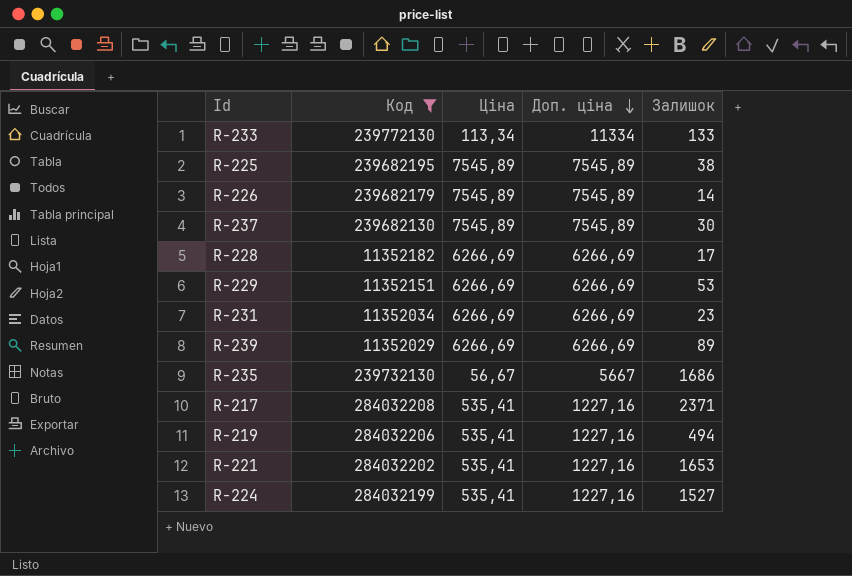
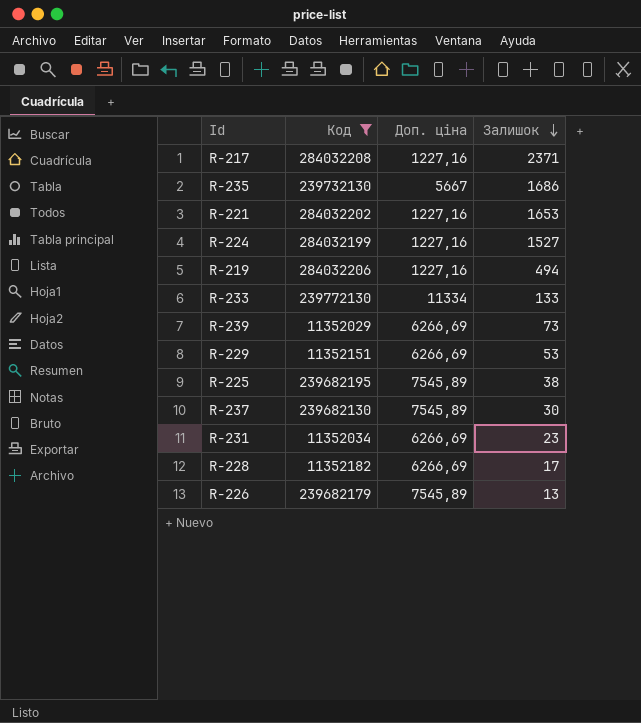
row order: Доп. ціна descending -> Залишок descending
column Ціна | position: 3 -> none
R-239 | Залишок: 89 -> 73
R-226 | Залишок: 14 -> 13

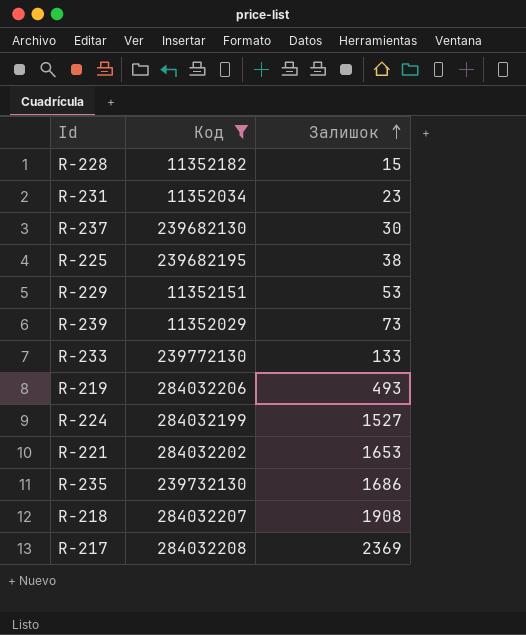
row order: Залишок descending -> Залишок ascending
column Доп. ціна | position: 3 -> none
row R-226: 239682179 | 7545,89 | 13 -> none
R-228 | Залишок: 17 -> 15
R-219 | Залишок: 494 -> 493
row R-218: none -> 284032207 | 1908
R-217 | Залишок: 2371 -> 2369

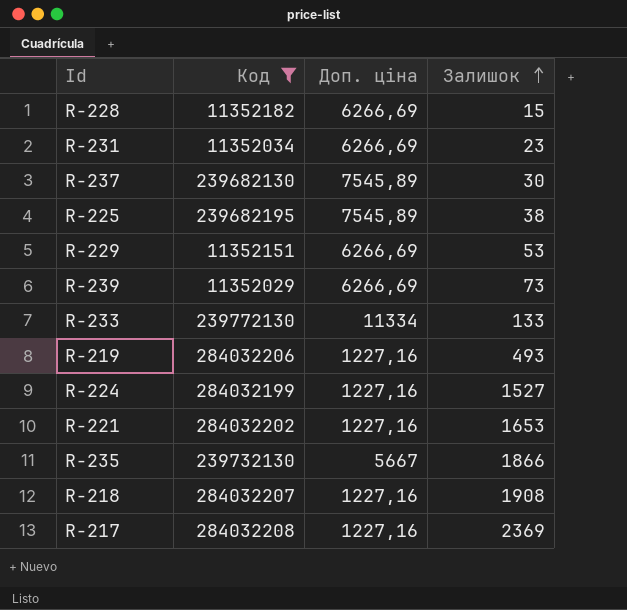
column Доп. ціна | position: none -> 3
R-235 | Залишок: 1686 -> 1866

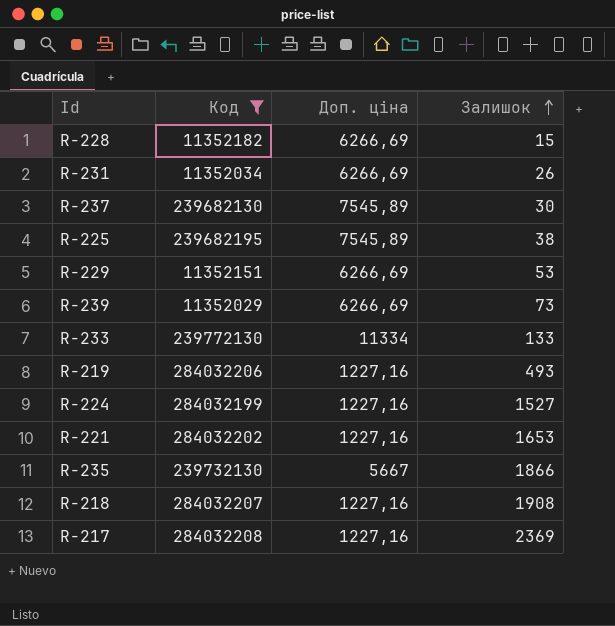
R-231 | Залишок: 23 -> 26

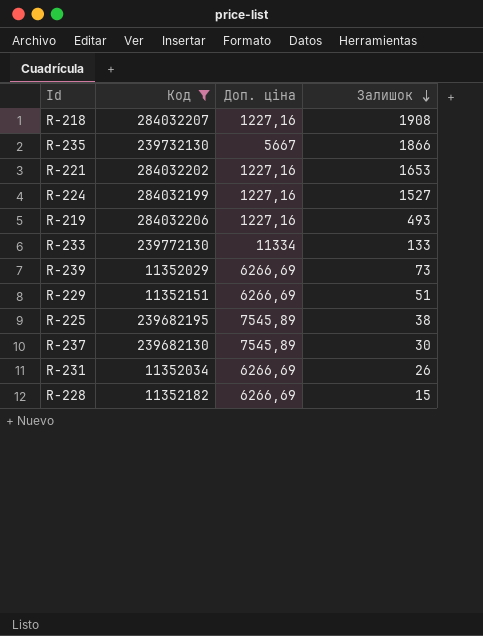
row order: Залишок ascending -> Залишок descending
row R-217: 284032208 | 1227,16 | 2369 -> none
R-229 | Залишок: 53 -> 51

